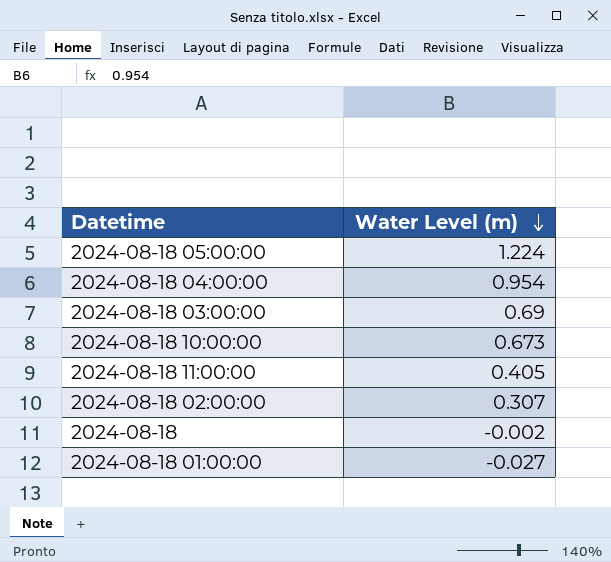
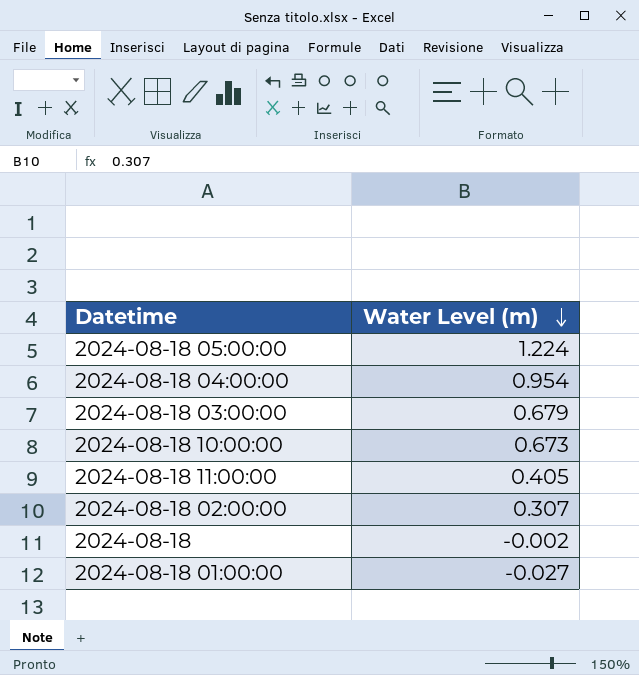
2024-08-18 03:00:00 | Water Level (m): 0.69 -> 0.679

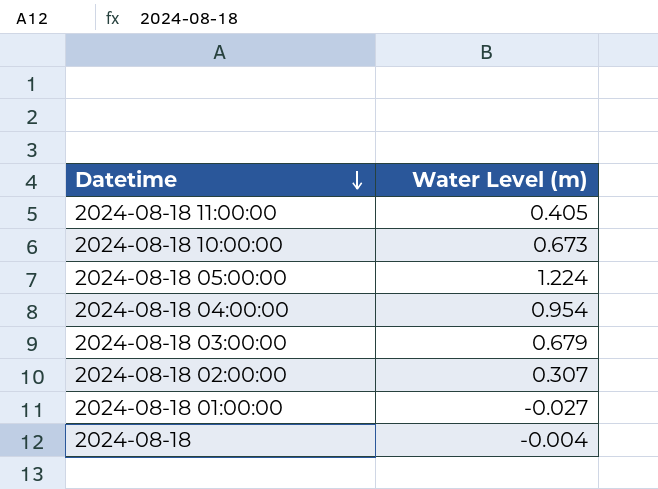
row order: Water Level (m) descending -> Datetime descending
2024-08-18 | Water Level (m): -0.002 -> -0.004

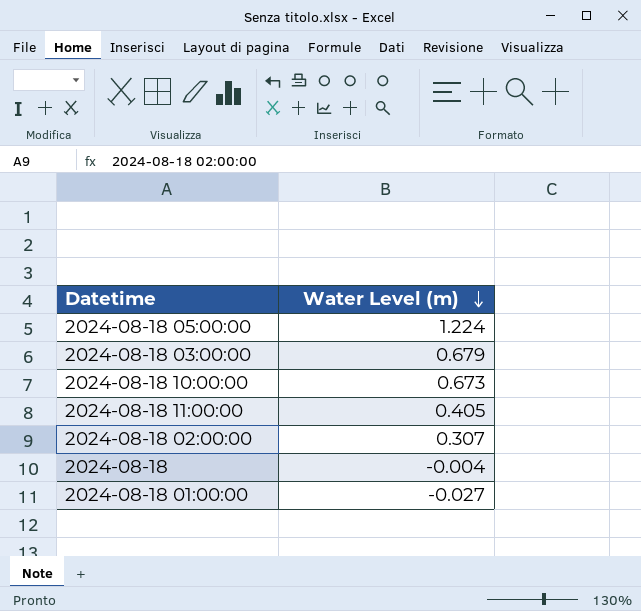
row order: Datetime descending -> Water Level (m) descending
row 2024-08-18 04:00:00: 0.954 -> none

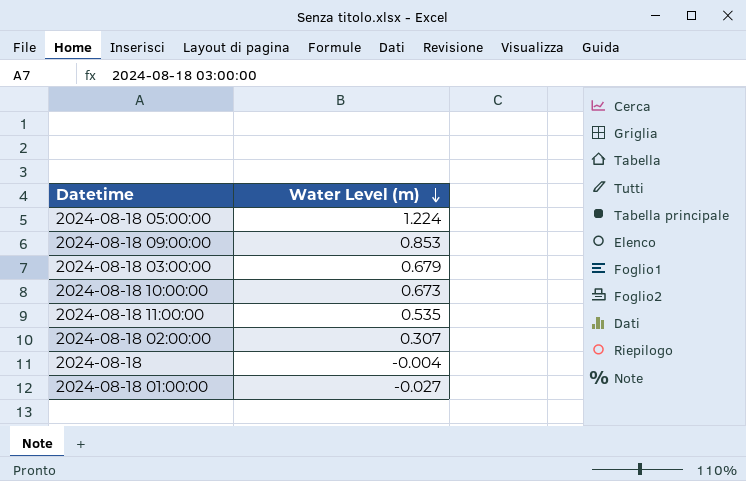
row 2024-08-18 09:00:00: none -> 0.853
2024-08-18 11:00:00 | Water Level (m): 0.405 -> 0.535

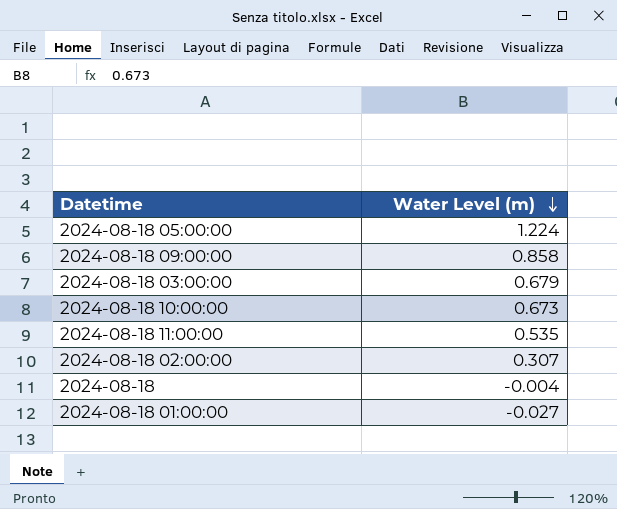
2024-08-18 09:00:00 | Water Level (m): 0.853 -> 0.858

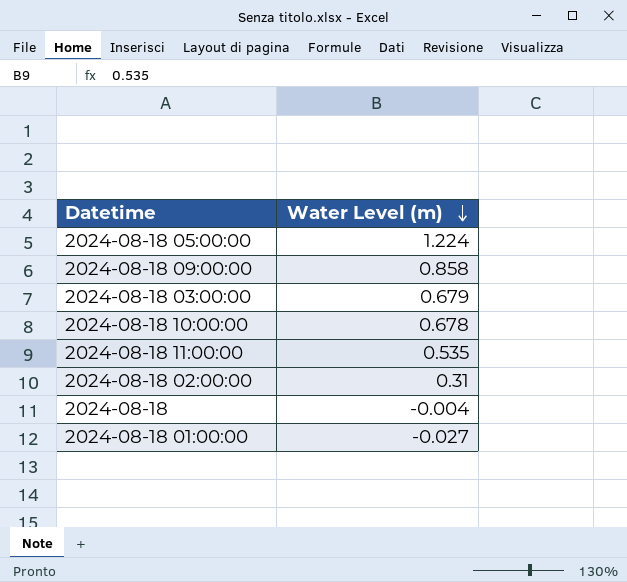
2024-08-18 10:00:00 | Water Level (m): 0.673 -> 0.678
2024-08-18 02:00:00 | Water Level (m): 0.307 -> 0.31

